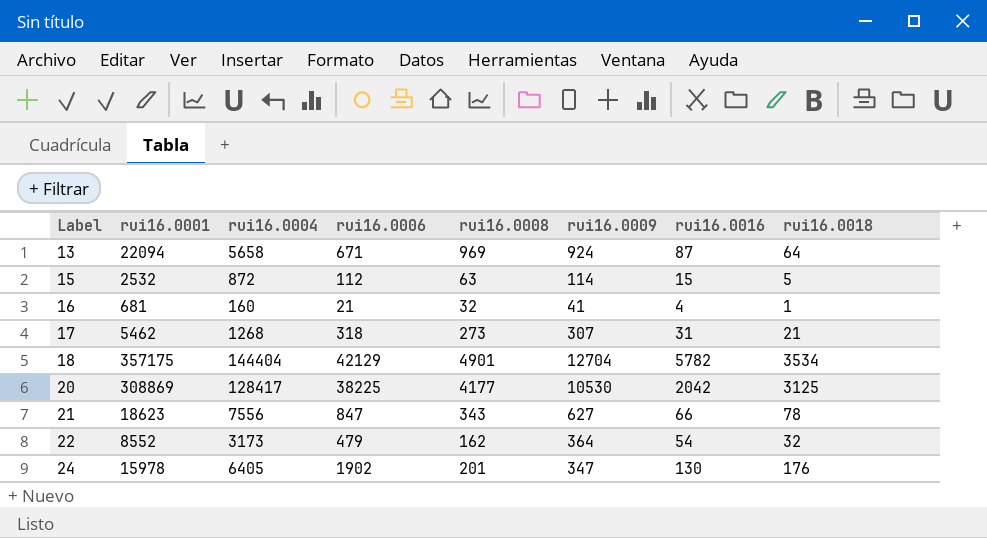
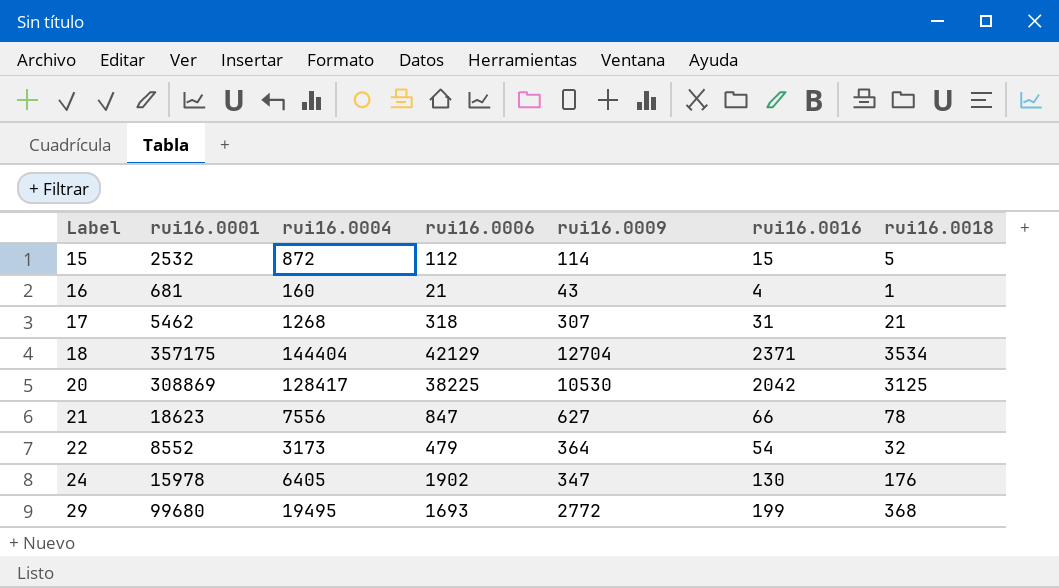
column rui16.0008 | position: 5 -> none
row 13: 22094 | 5658 | 671 | 969 | 924 | 87 | 64 -> none
16 | rui16.0009: 41 -> 43
18 | rui16.0016: 5782 -> 2371
row 29: none -> 99680 | 19495 | 1693 | 2772 | 199 | 368

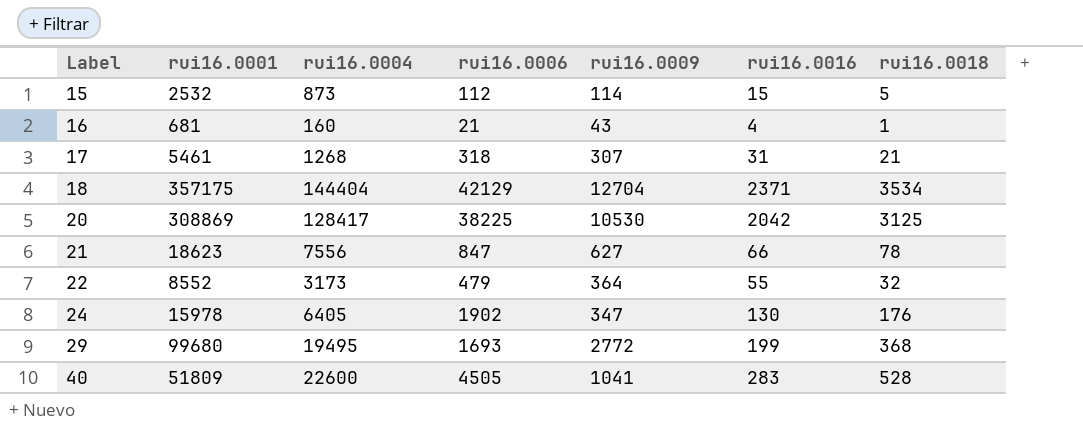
15 | rui16.0004: 872 -> 873
17 | rui16.0001: 5462 -> 5461
22 | rui16.0016: 54 -> 55
row 40: none -> 51809 | 22600 | 4505 | 1041 | 283 | 528

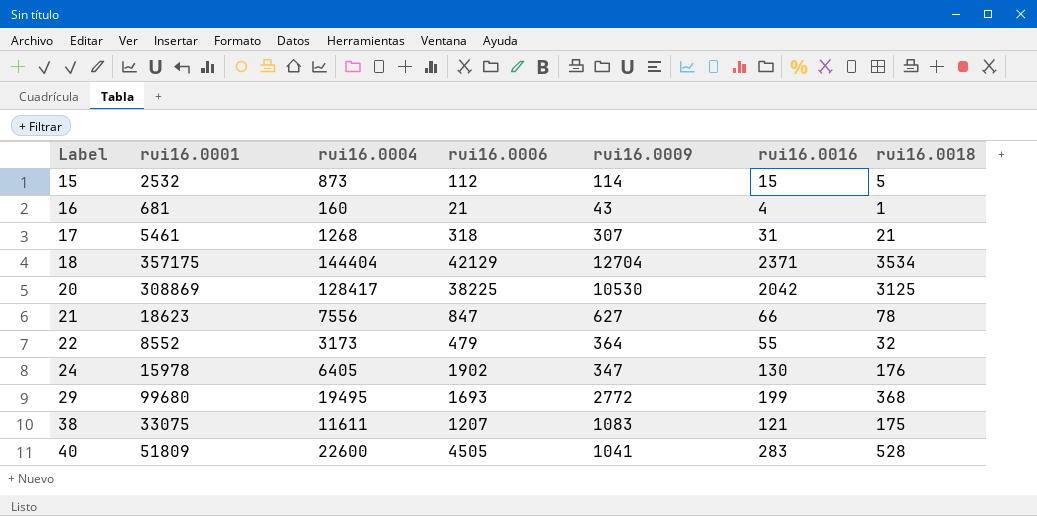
row 38: none -> 33075 | 11611 | 1207 | 1083 | 121 | 175

